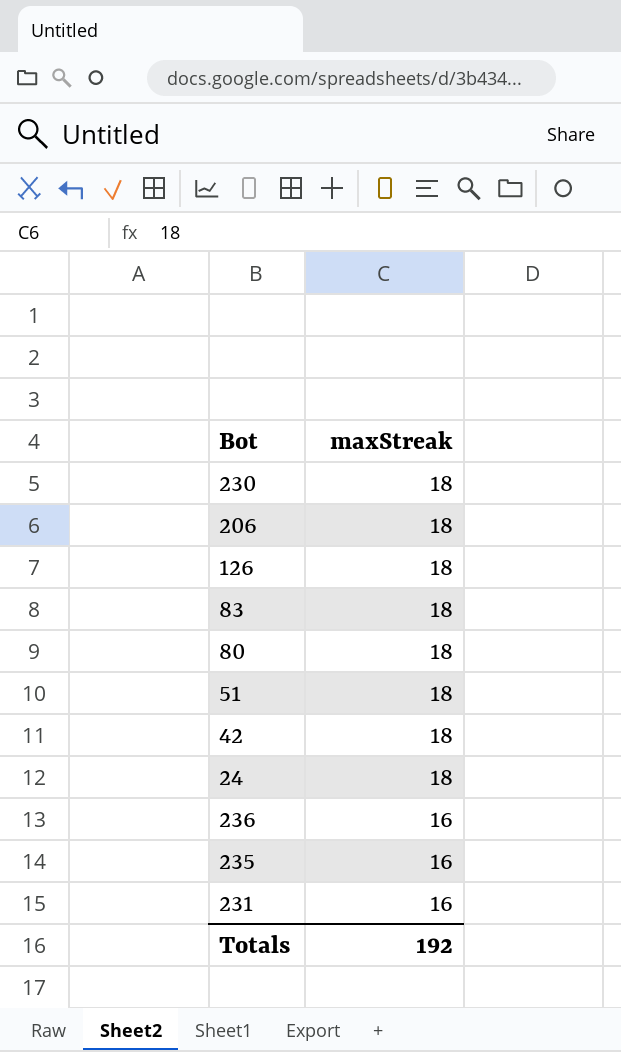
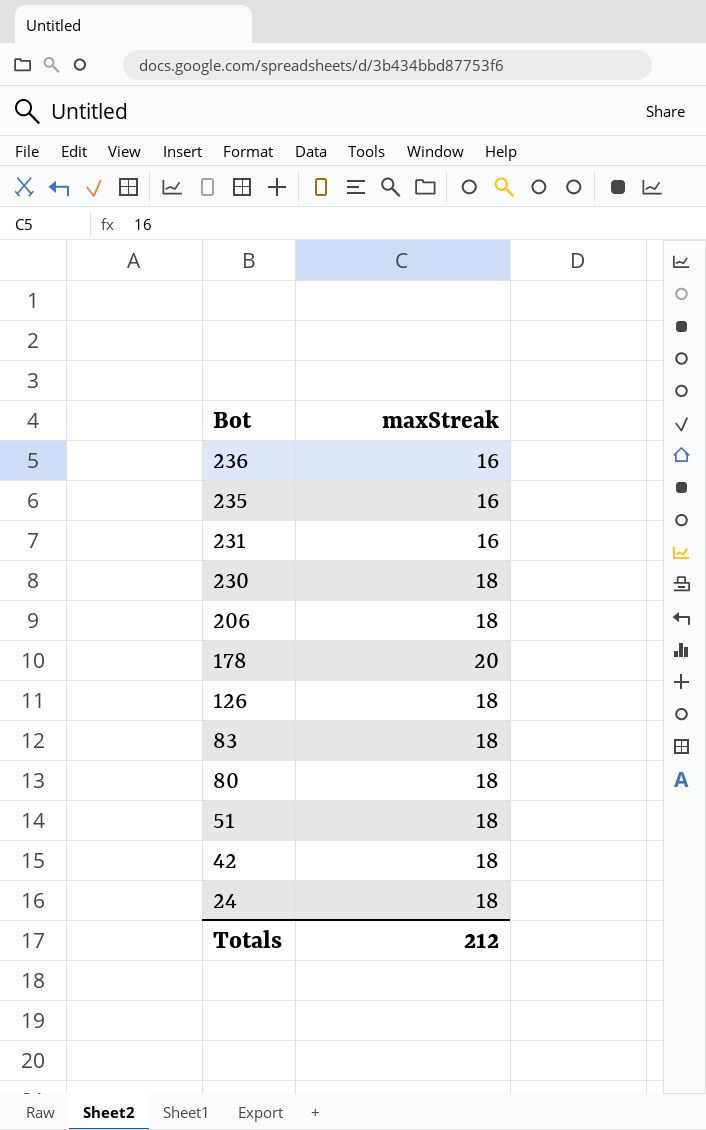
row order: maxStreak descending -> Bot descending
row 178: none -> 20
Totals | maxStreak: 192 -> 212

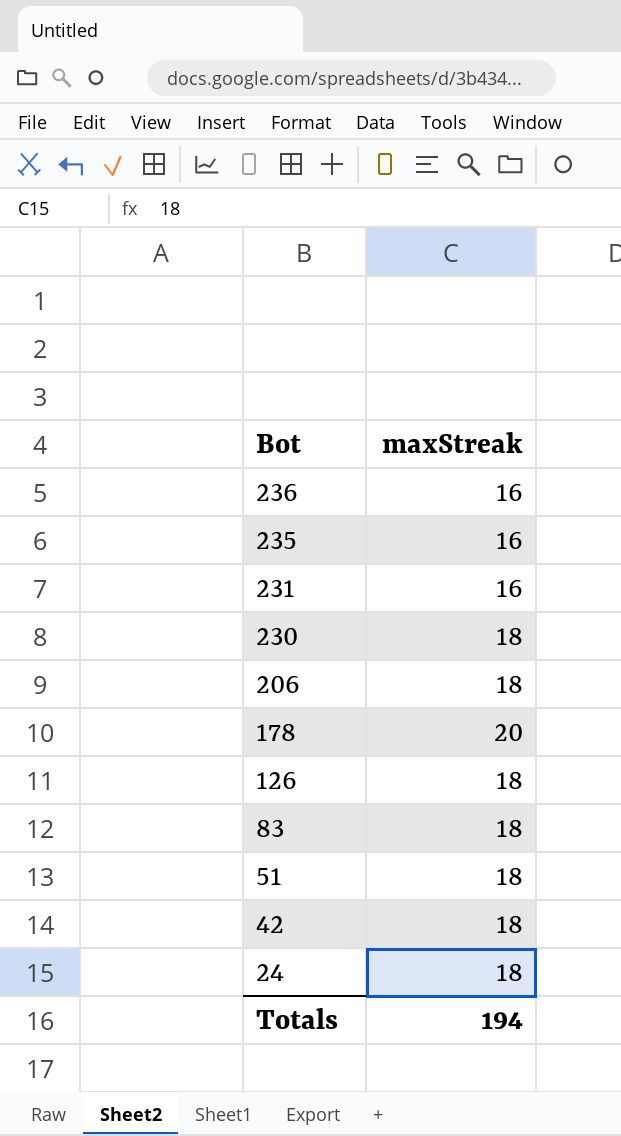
row 80: 18 -> none
Totals | maxStreak: 212 -> 194

